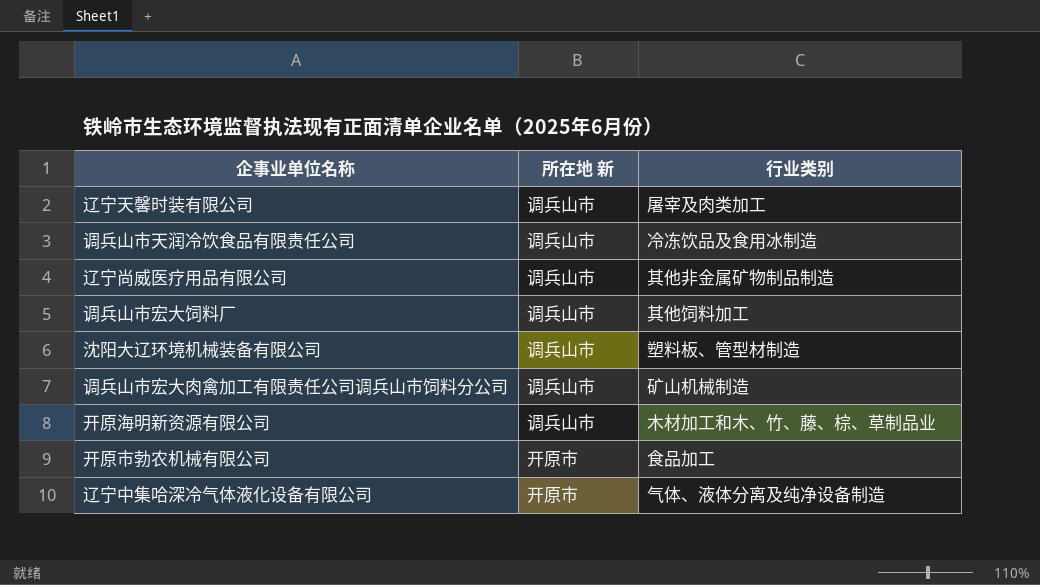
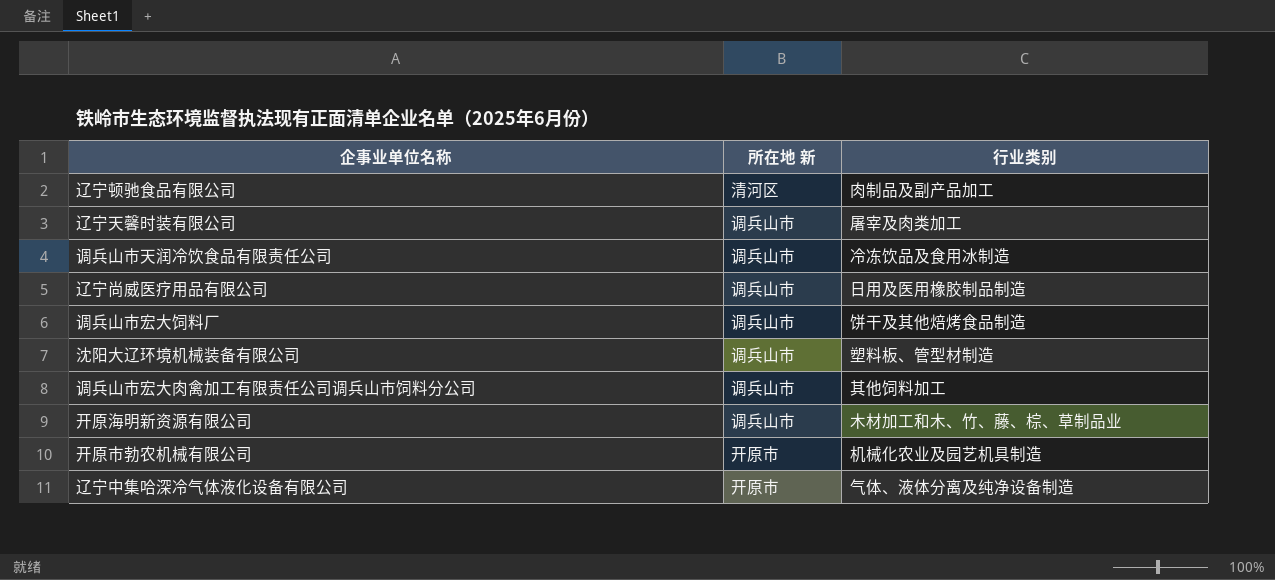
row 辽宁顿驰食品有限公司: none -> 清河区 | 肉制品及副产品加工
辽宁尚威医疗用品有限公司 | 行业类别: 其他非金属矿物制品制造 -> 日用及医用橡胶制品制造
调兵山市宏大饲料厂 | 行业类别: 其他饲料加工 -> 饼干及其他焙烤食品制造
调兵山市宏大肉禽加工有限责任公司调兵山市饲料分公司 | 行业类别: 矿山机械制造 -> 其他饲料加工
开原市勃农机械有限公司 | 行业类别: 食品加工 -> 机械化农业及园艺机具制造

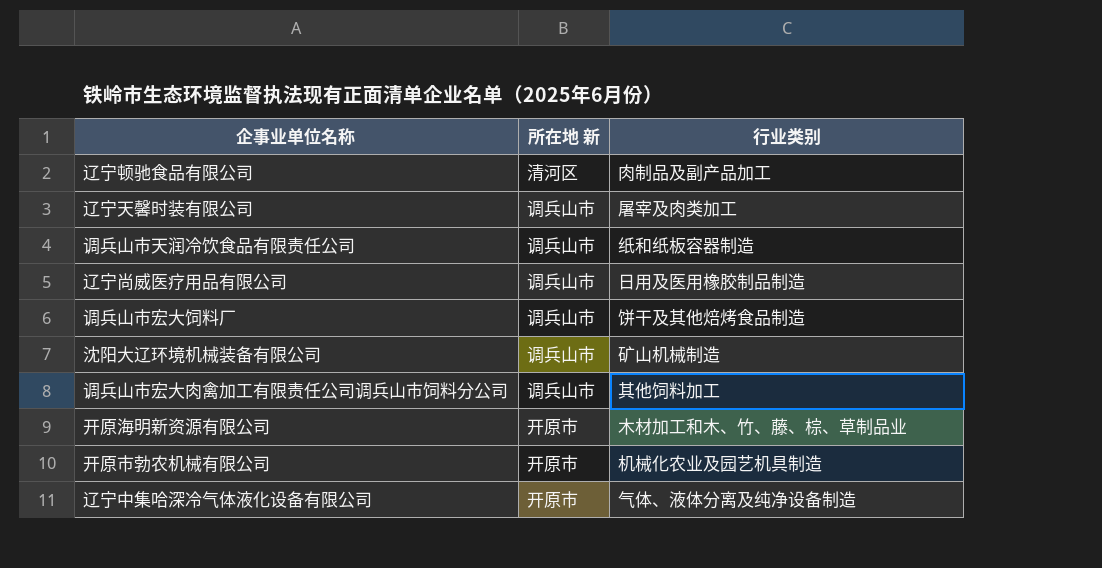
调兵山市天润冷饮食品有限责任公司 | 行业类别: 冷冻饮品及食用冰制造 -> 纸和纸板容器制造
沈阳大辽环境机械装备有限公司 | 行业类别: 塑料板、管型材制造 -> 矿山机械制造
开原海明新资源有限公司 | 所在地 新: 调兵山市 -> 开原市

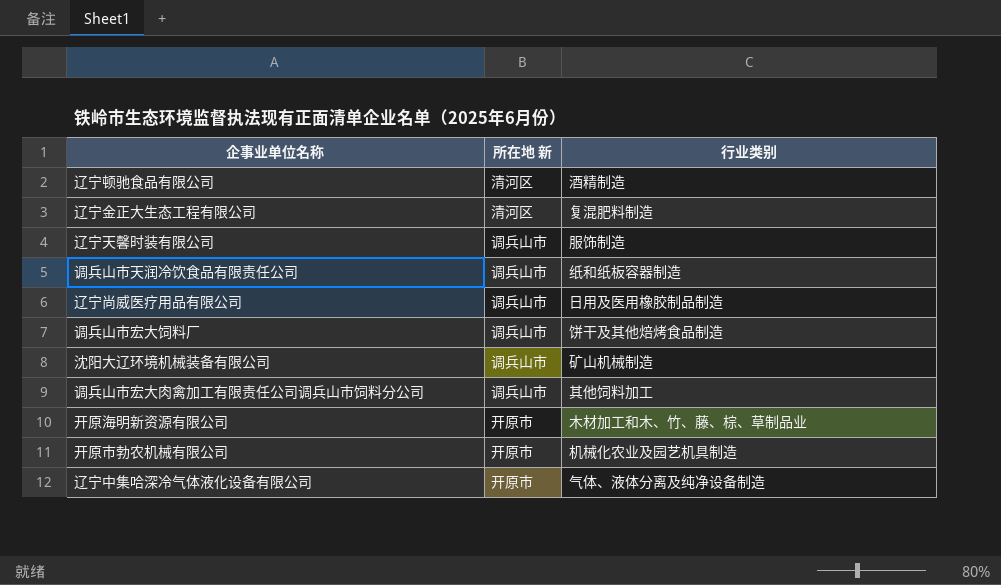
辽宁顿驰食品有限公司 | 行业类别: 肉制品及副产品加工 -> 酒精制造
row 辽宁金正大生态工程有限公司: none -> 清河区 | 复混肥料制造
辽宁天馨时装有限公司 | 行业类别: 屠宰及肉类加工 -> 服饰制造

